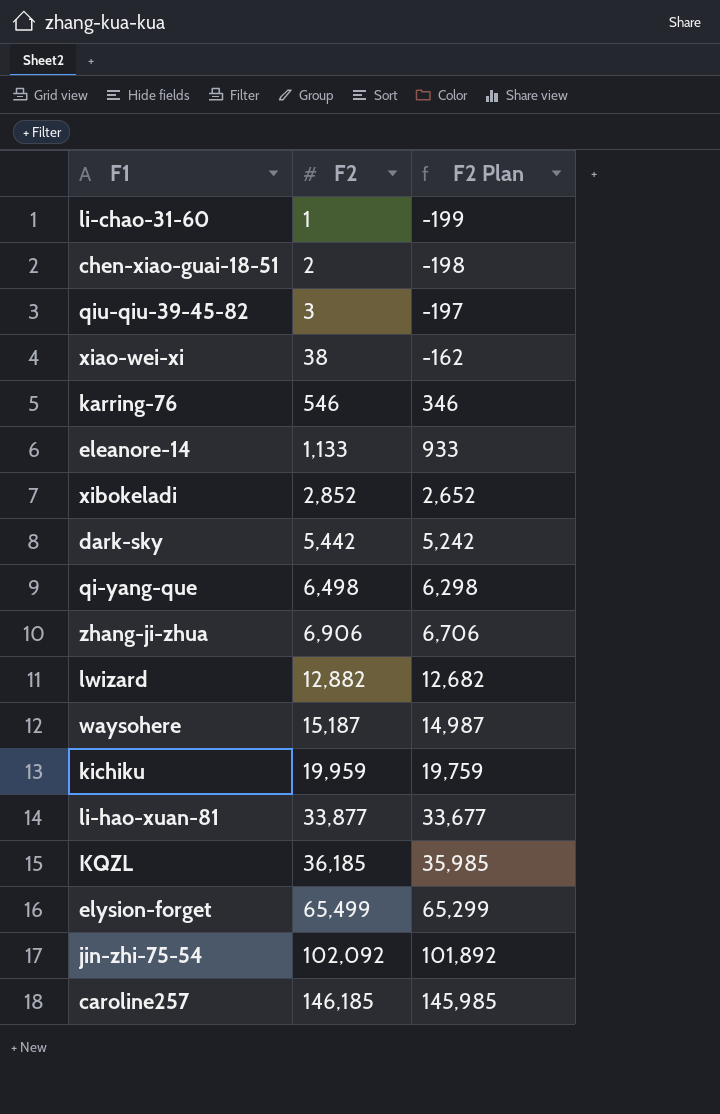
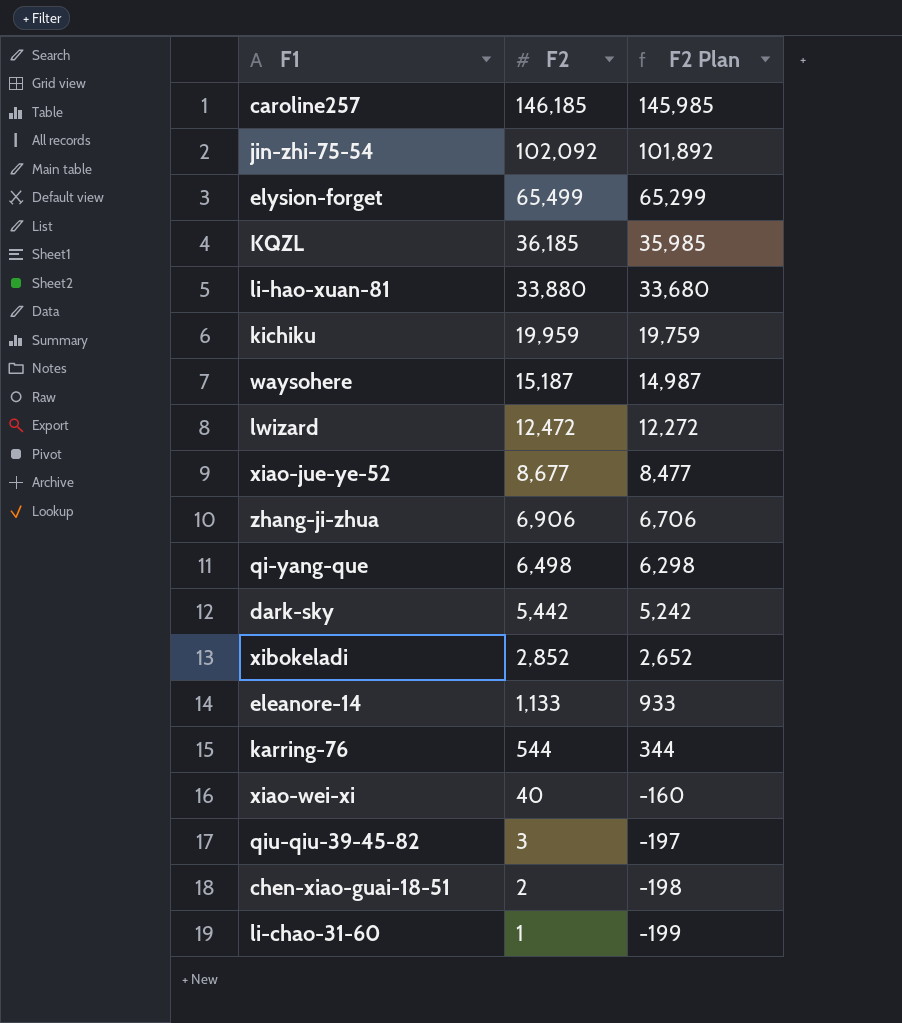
row order: F2 ascending -> F2 descending
li-hao-xuan-81 | F2: 33,877 -> 33,880
li-hao-xuan-81 | F2 Plan: 33,677 -> 33,680
lwizard | F2: 12,882 -> 12,472
lwizard | F2 Plan: 12,682 -> 12,272
row xiao-jue-ye-52: none -> 8,677 | 8,477
karring-76 | F2: 546 -> 544
karring-76 | F2 Plan: 346 -> 344
xiao-wei-xi | F2: 38 -> 40
xiao-wei-xi | F2 Plan: -162 -> -160

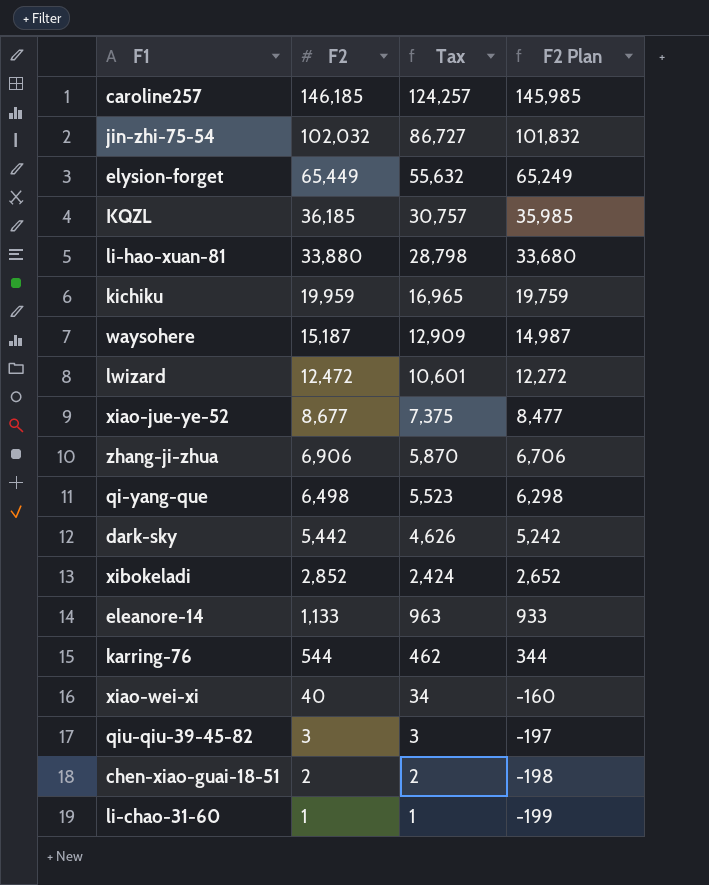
column Tax | formula: none -> [F2] * 0.85
jin-zhi-75-54 | F2: 102,092 -> 102,032
jin-zhi-75-54 | F2 Plan: 101,892 -> 101,832
elysion-forget | F2: 65,499 -> 65,449
elysion-forget | F2 Plan: 65,299 -> 65,249

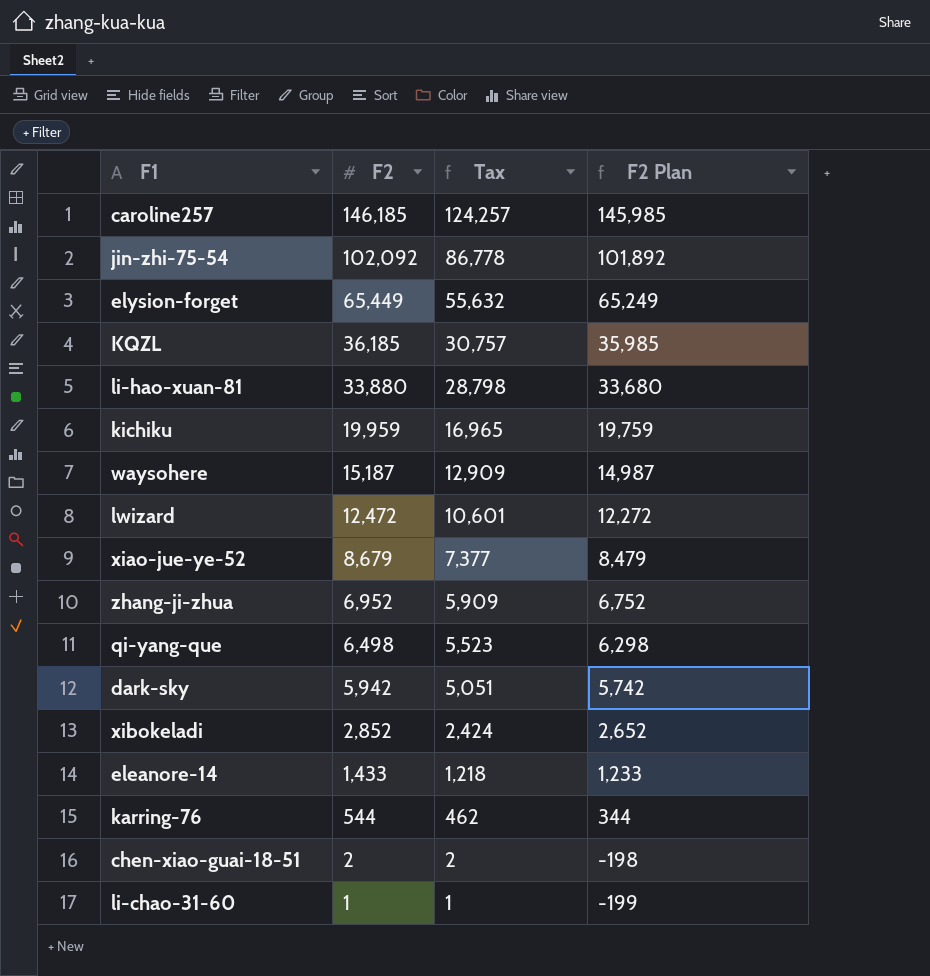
row xiao-wei-xi: 40 | 34 | -160 -> none
row qiu-qiu-39-45-82: 3 | 3 | -197 -> none
jin-zhi-75-54 | F2: 102,032 -> 102,092
jin-zhi-75-54 | Tax: 86,727 -> 86,778
jin-zhi-75-54 | F2 Plan: 101,832 -> 101,892
xiao-jue-ye-52 | F2: 8,677 -> 8,679
xiao-jue-ye-52 | Tax: 7,375 -> 7,377
xiao-jue-ye-52 | F2 Plan: 8,477 -> 8,479
zhang-ji-zhua | F2: 6,906 -> 6,952
zhang-ji-zhua | Tax: 5,870 -> 5,909
zhang-ji-zhua | F2 Plan: 6,706 -> 6,752
dark-sky | F2: 5,442 -> 5,942
dark-sky | Tax: 4,626 -> 5,051
dark-sky | F2 Plan: 5,242 -> 5,742
eleanore-14 | F2: 1,133 -> 1,433
eleanore-14 | Tax: 963 -> 1,218
eleanore-14 | F2 Plan: 933 -> 1,233

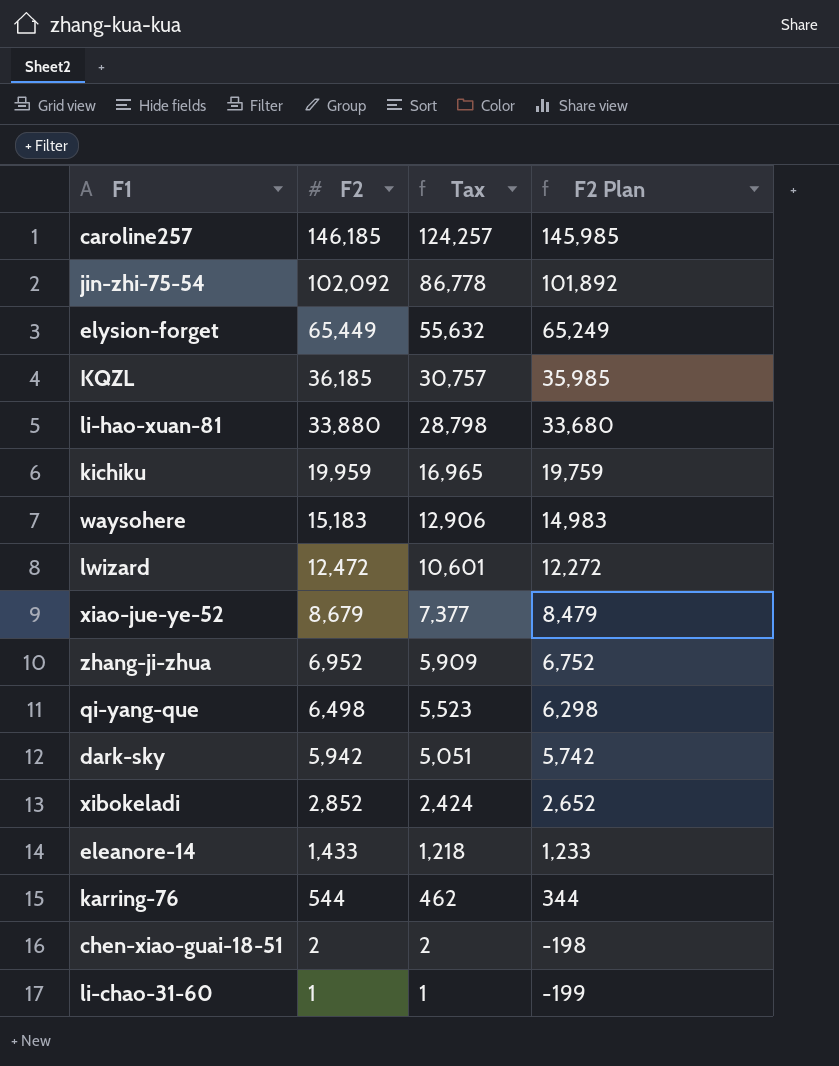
waysohere | F2: 15,187 -> 15,183
waysohere | Tax: 12,909 -> 12,906
waysohere | F2 Plan: 14,987 -> 14,983

